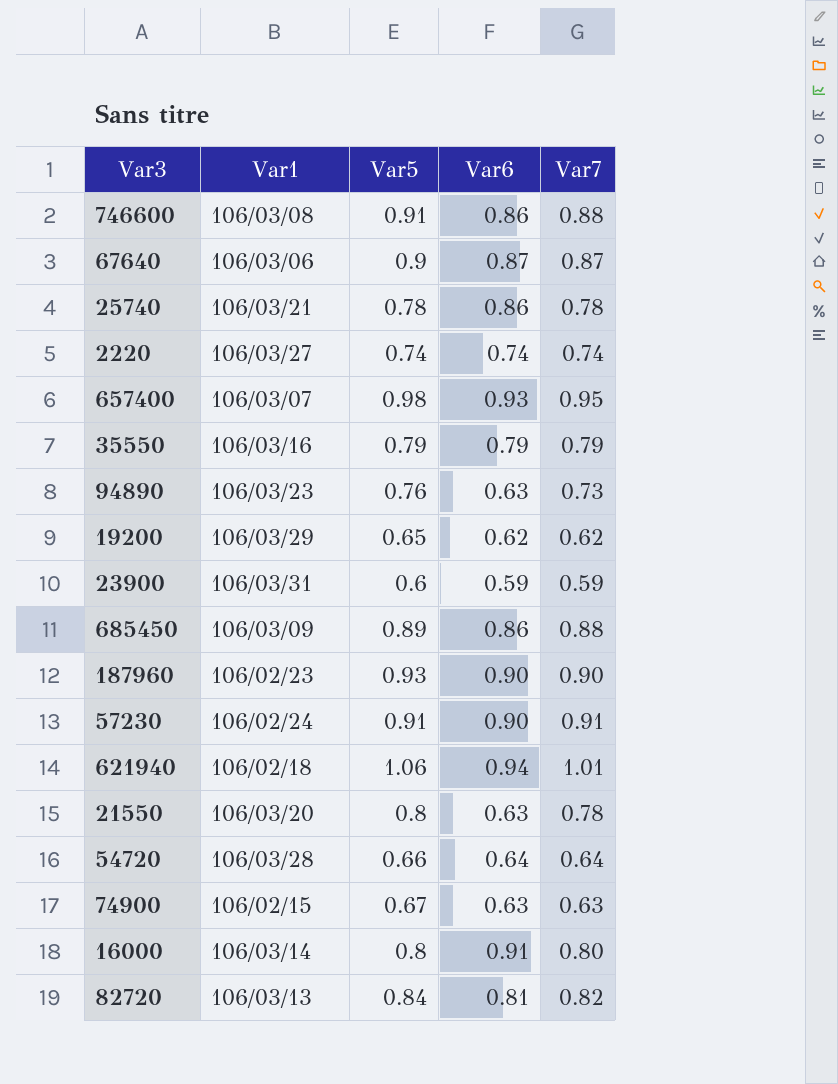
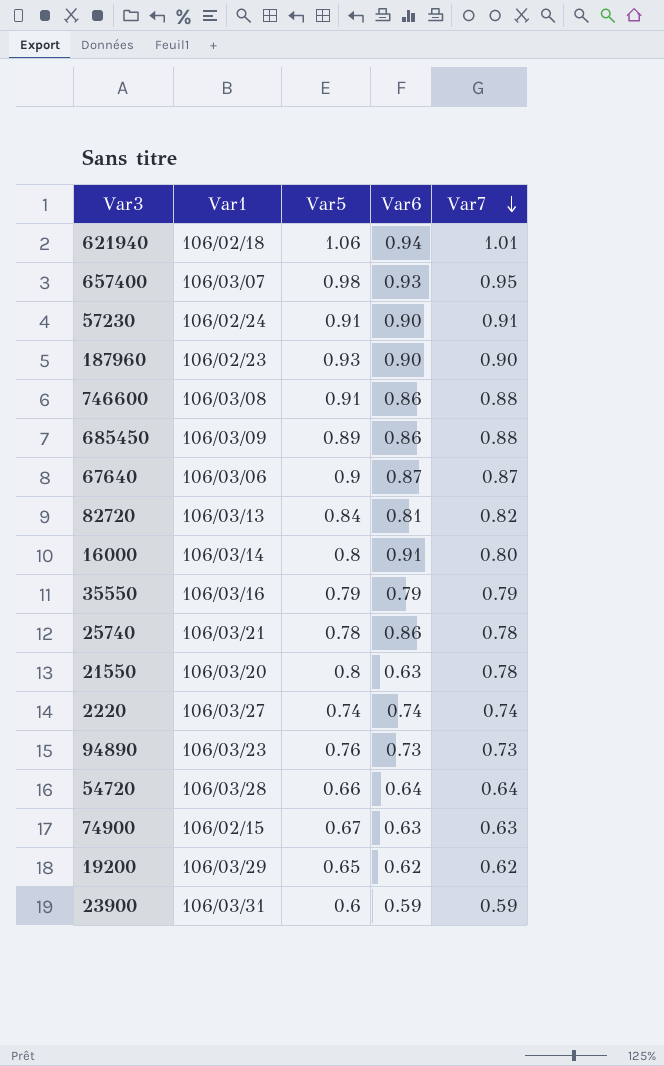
row order: none -> Var7 descending
94890 | Var6: 0.63 -> 0.73

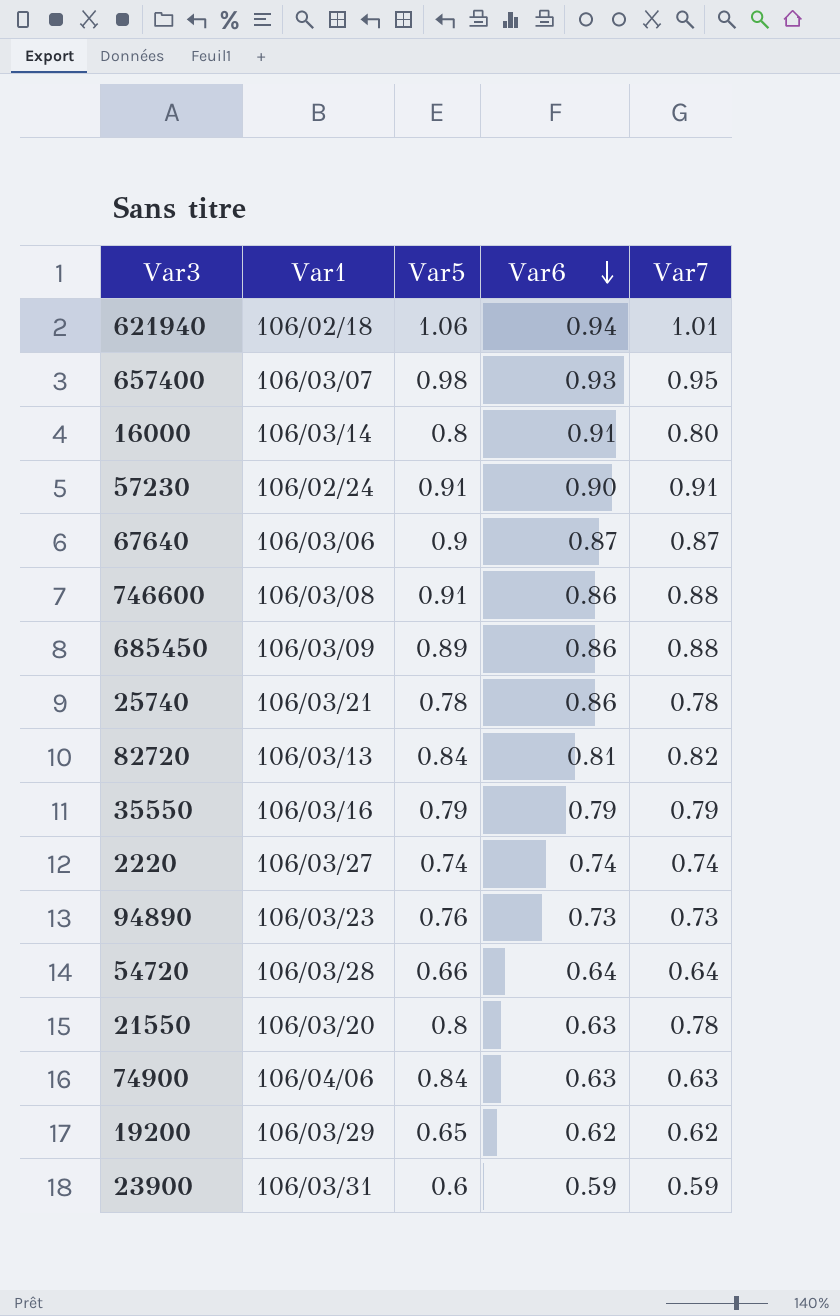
row order: Var7 descending -> Var6 descending
row 187960: 106/02/23 | 0.93 | 0.90 | 0.90 -> none
74900 | Var1: 106/02/15 -> 106/04/06
74900 | Var5: 0.67 -> 0.84

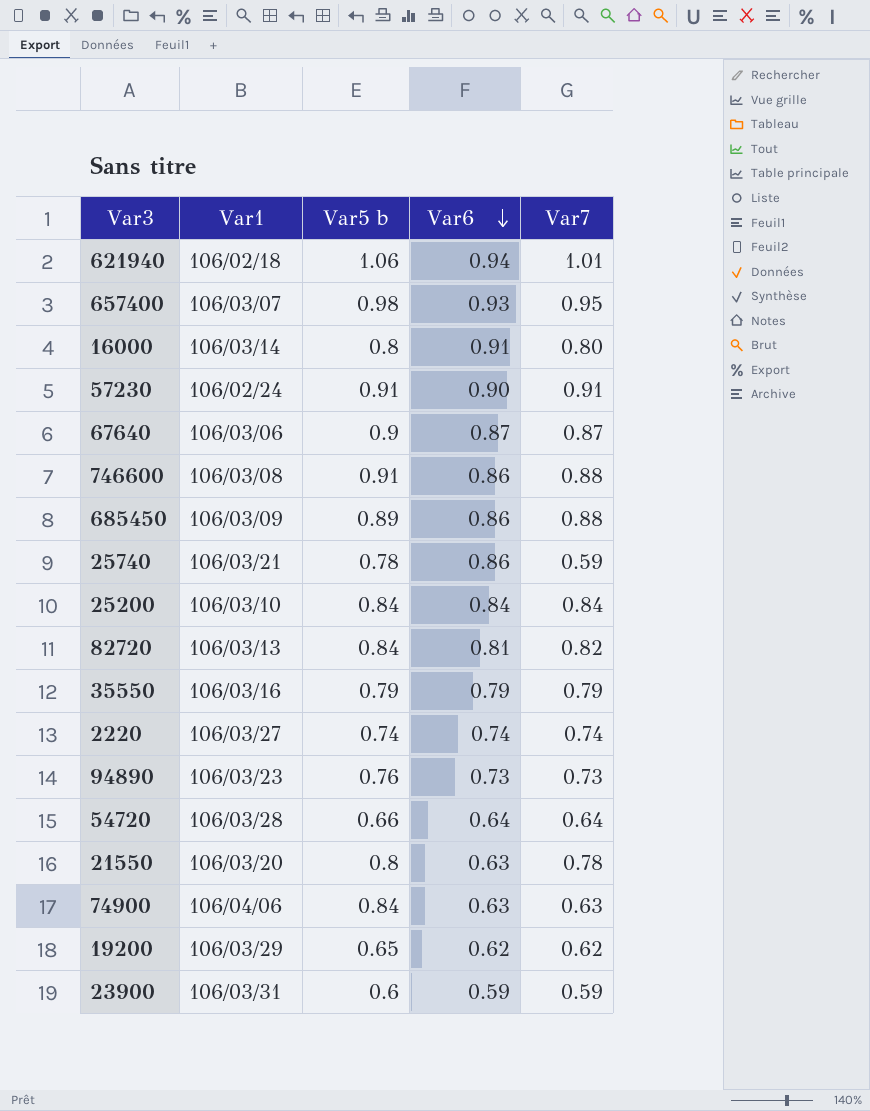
column name: Var5 -> Var5 b
25740 | Var7: 0.78 -> 0.59
row 25200: none -> 106/03/10 | 0.84 | 0.84 | 0.84

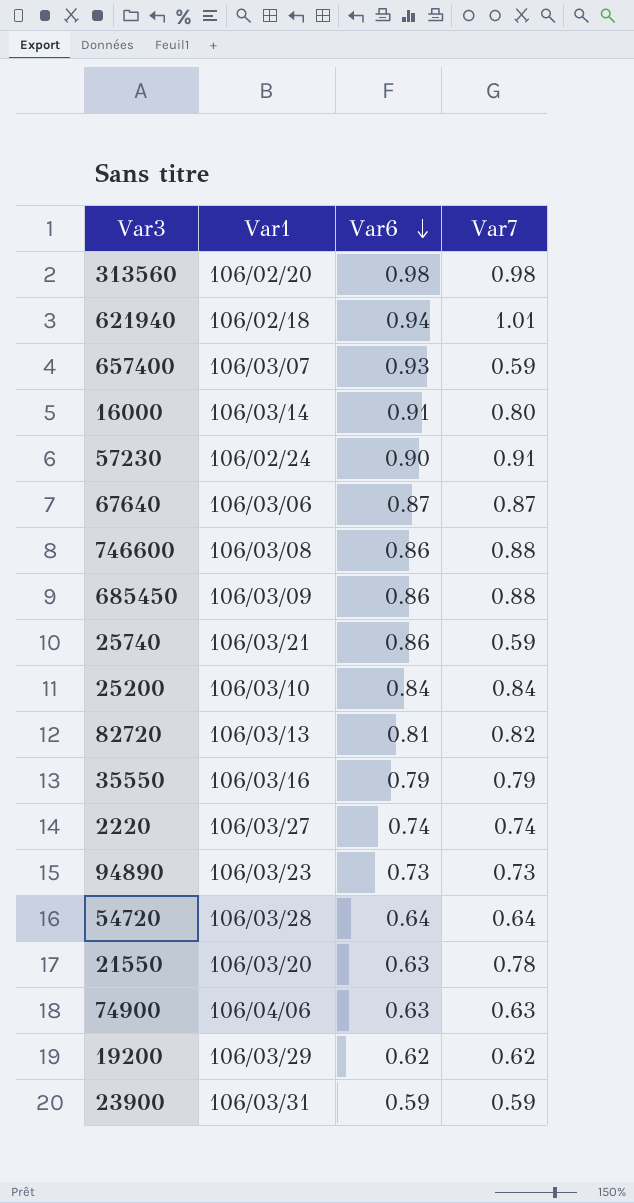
column Var5 b | position: 3 -> none
row 313560: none -> 106/02/20 | 0.98 | 0.98
657400 | Var7: 0.95 -> 0.59

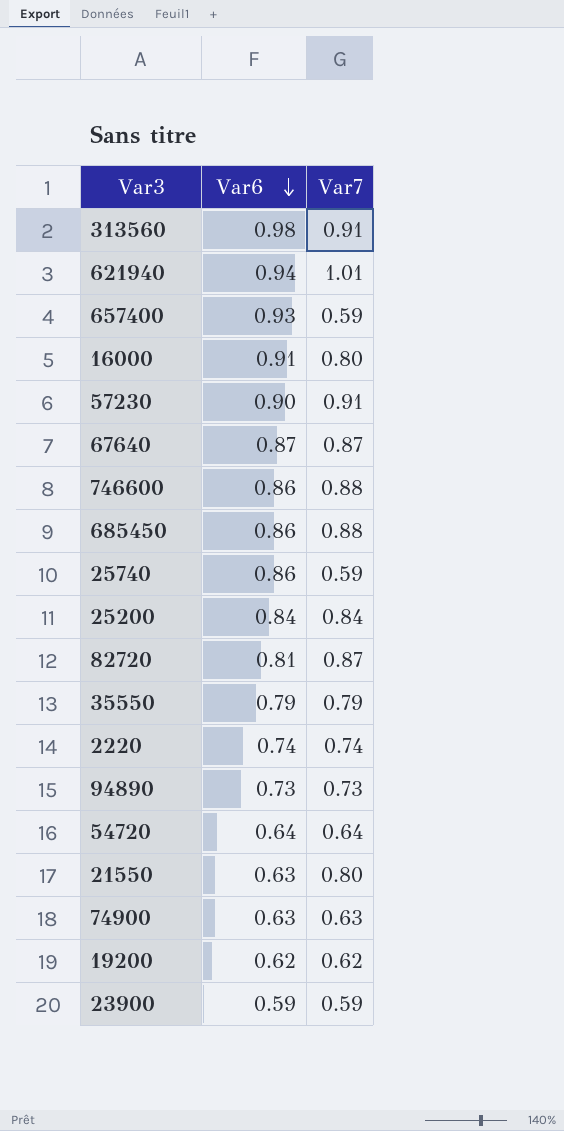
column Var1 | position: 2 -> none
313560 | Var7: 0.98 -> 0.91
82720 | Var7: 0.82 -> 0.87
21550 | Var7: 0.78 -> 0.80

